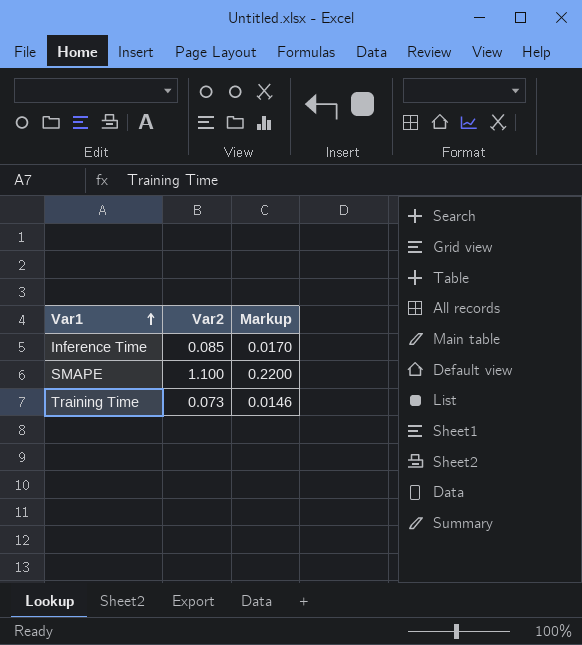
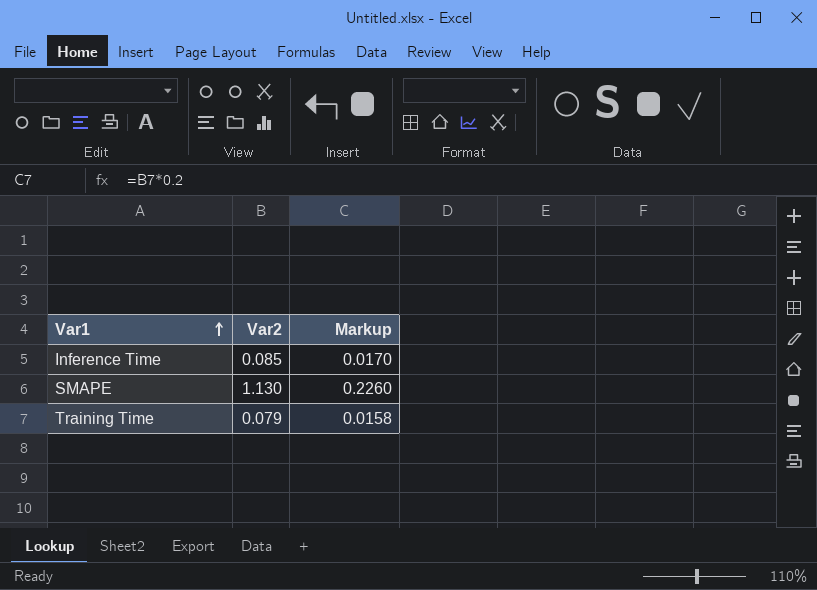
SMAPE | Var2: 1.100 -> 1.130
SMAPE | Markup: 0.2200 -> 0.2260
Training Time | Var2: 0.073 -> 0.079
Training Time | Markup: 0.0146 -> 0.0158

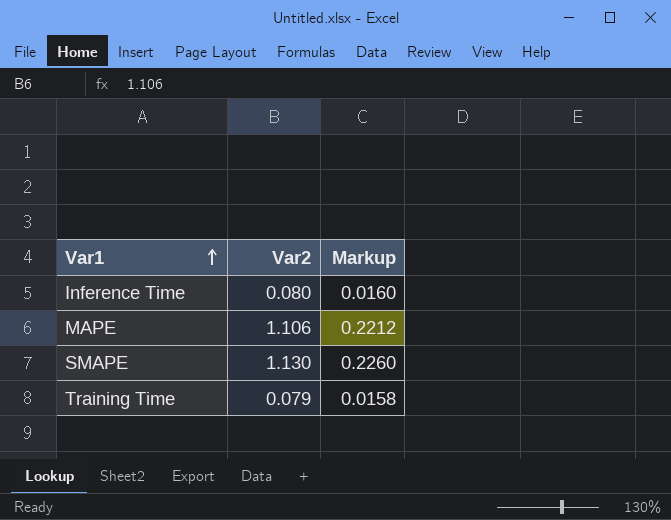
Inference Time | Var2: 0.085 -> 0.080
Inference Time | Markup: 0.0170 -> 0.0160
row MAPE: none -> 1.106 | 0.2212

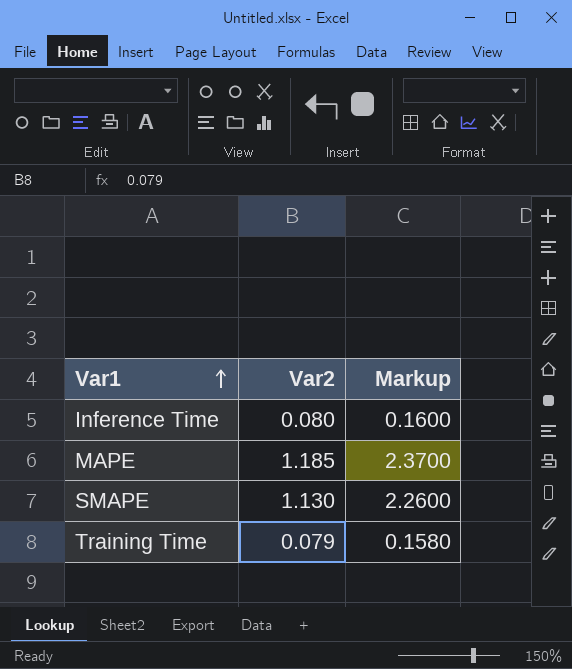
column Markup | formula: [Var2] * 0.2 -> [Var2] * 2
MAPE | Var2: 1.106 -> 1.185

